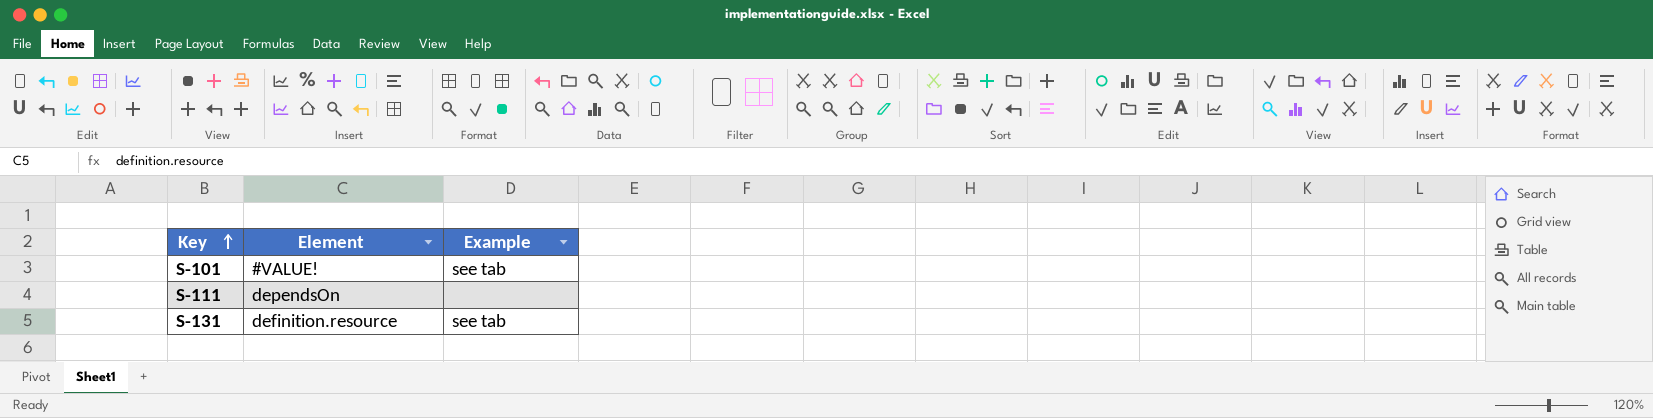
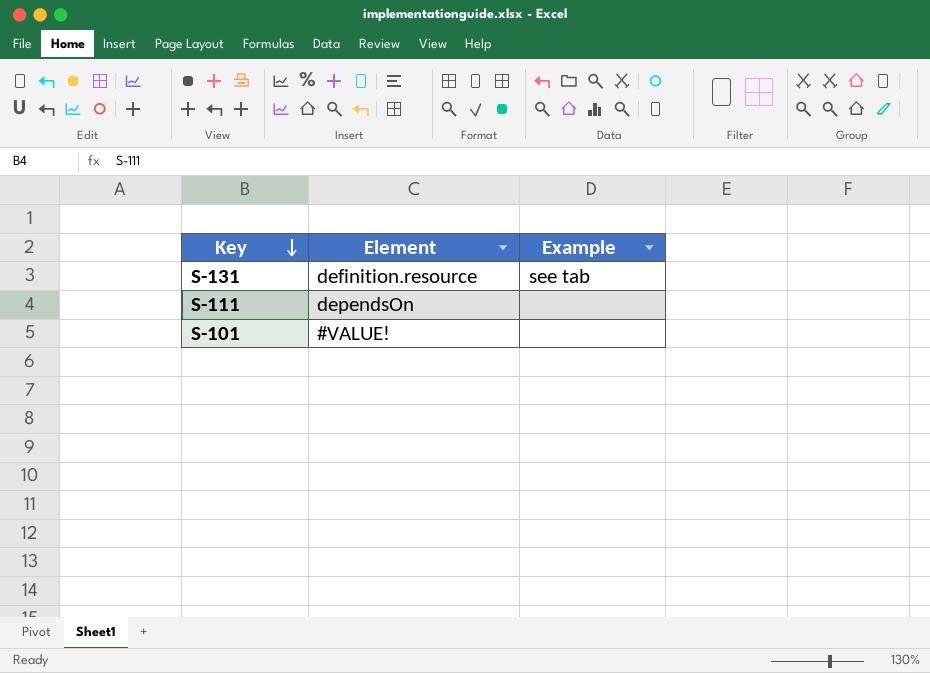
row order: Key ascending -> Key descending
S-101 | Example: see tab -> none

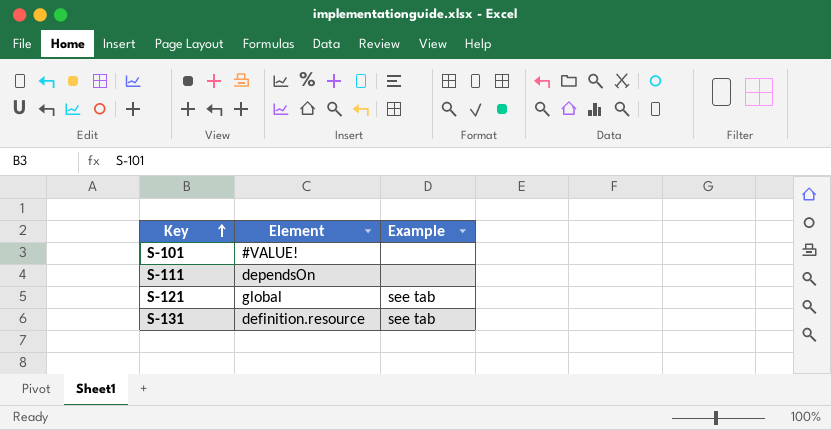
row order: Key descending -> Key ascending
row S-121: none -> global | see tab

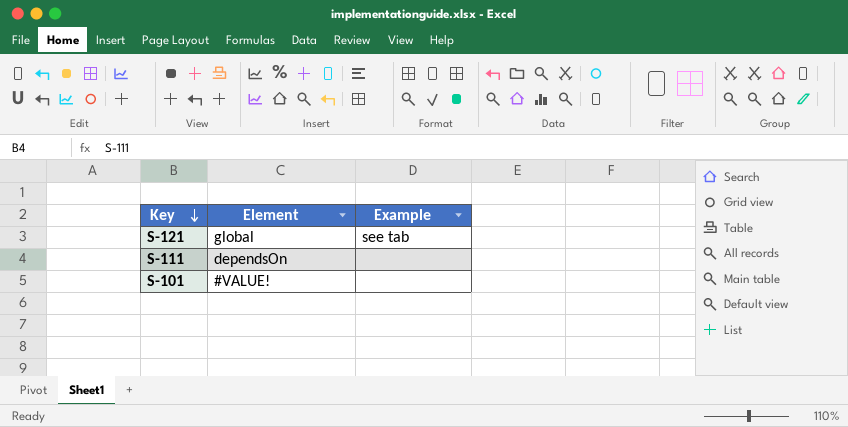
row order: Key ascending -> Key descending
row S-131: definition.resource | see tab -> none

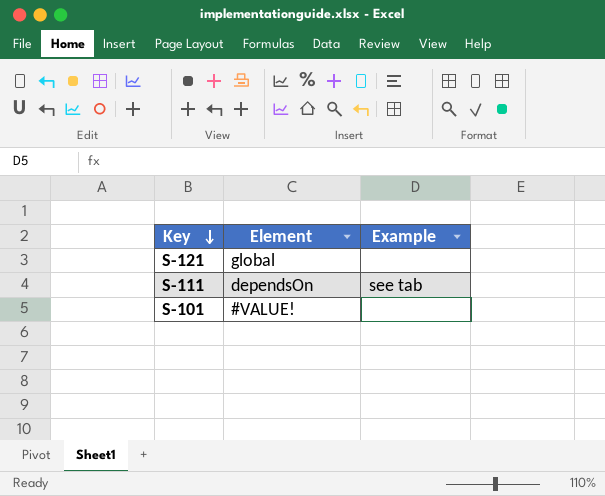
S-121 | Example: see tab -> none
S-111 | Example: none -> see tab

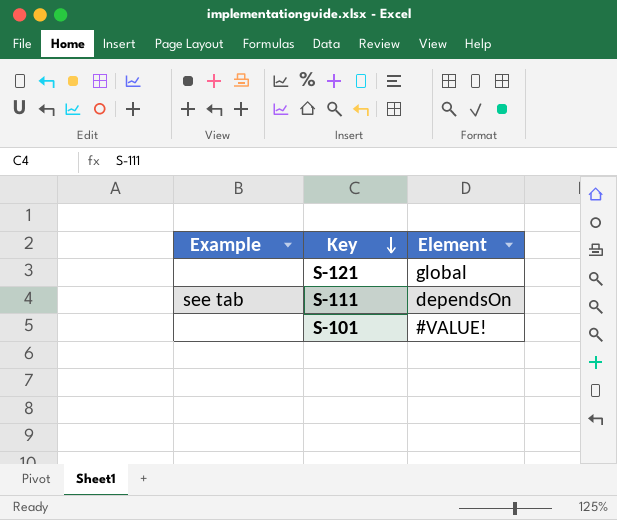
column Example | position: 3 -> 1

